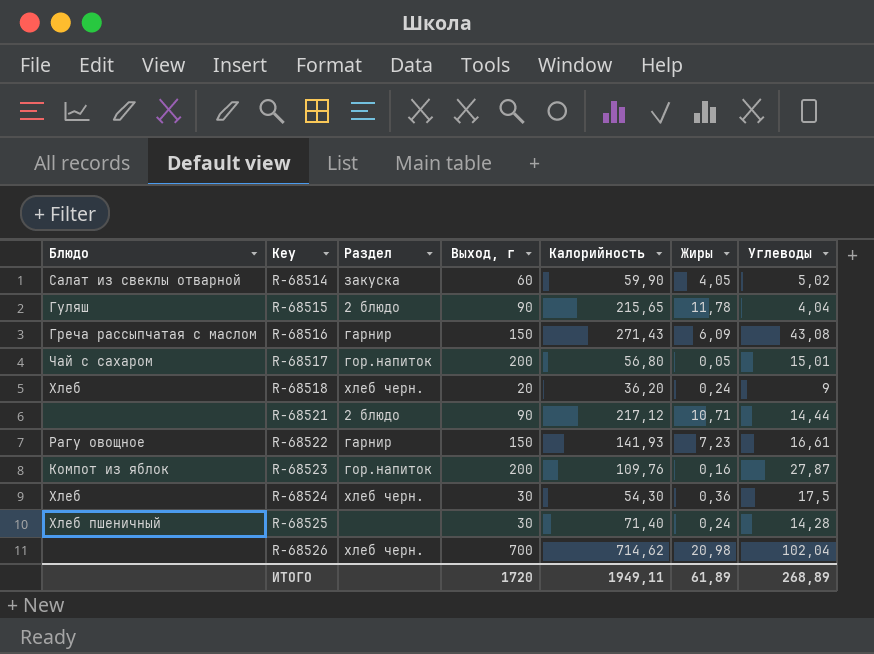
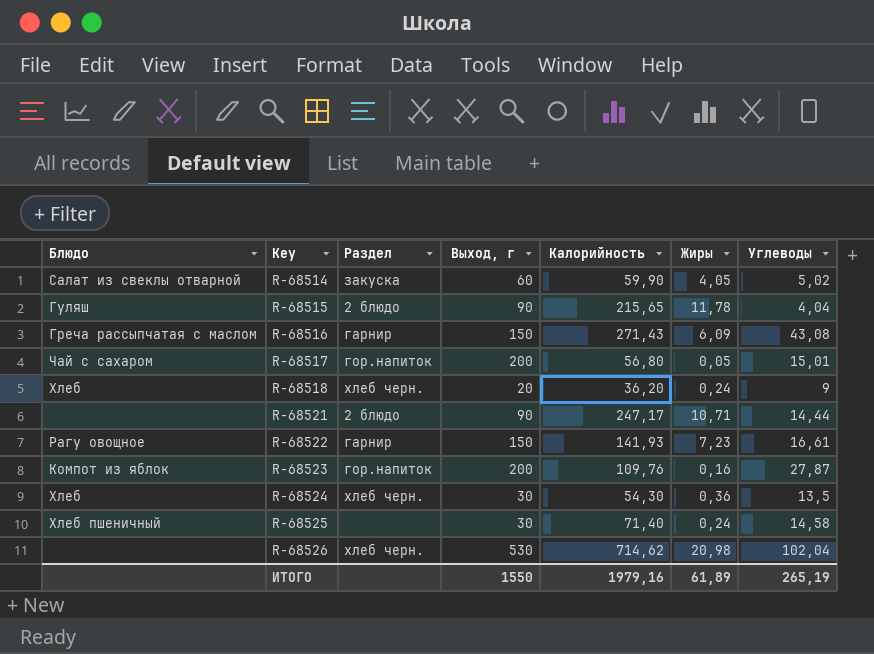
R-68521 | Калорийность: 217,12 -> 247,17
R-68524 | Углеводы: 17,5 -> 13,5
R-68525 | Углеводы: 14,28 -> 14,58
R-68526 | Выход, г: 700 -> 530
ИТОГО | Выход, г: 1720 -> 1550
ИТОГО | Калорийность: 1949,11 -> 1979,16
ИТОГО | Углеводы: 268,89 -> 265,19

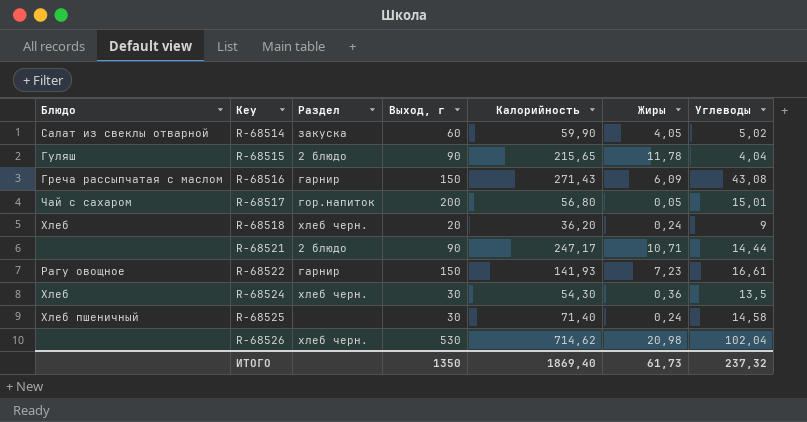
row R-68523: Компот из яблок | гор.напиток | 200 | 109,76 | 0,16 | 27,87 -> none
ИТОГО | Выход, г: 1550 -> 1350
ИТОГО | Калорийность: 1979,16 -> 1869,40
ИТОГО | Жиры: 61,89 -> 61,73
ИТОГО | Углеводы: 265,19 -> 237,32

